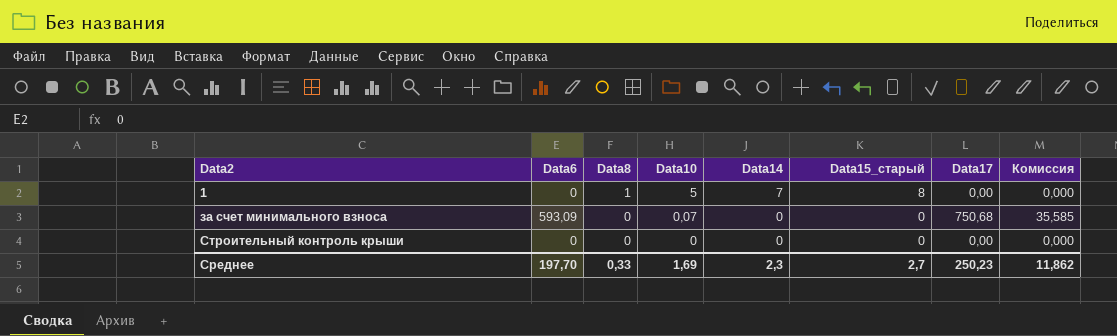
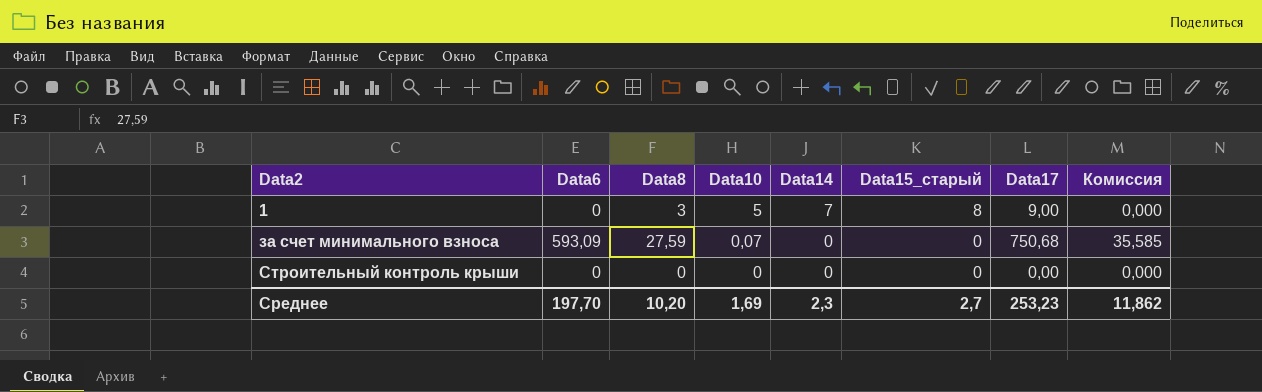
1 | Data8: 1 -> 3
1 | Data17: 0,00 -> 9,00
за счет минимального взноса | Data8: 0 -> 27,59
Среднее | Data8: 0,33 -> 10,20
Среднее | Data17: 250,23 -> 253,23

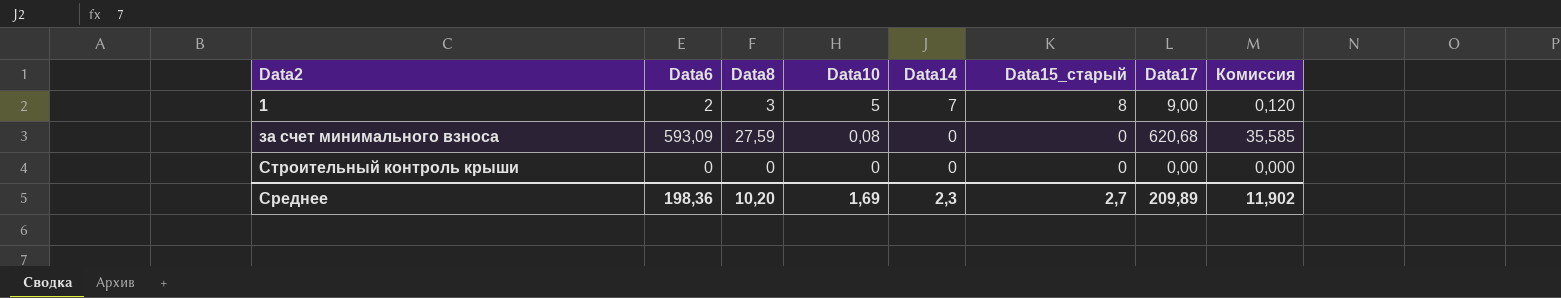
1 | Data6: 0 -> 2
1 | Комиссия: 0,000 -> 0,120
за счет минимального взноса | Data10: 0,07 -> 0,08
за счет минимального взноса | Data17: 750,68 -> 620,68
Среднее | Data6: 197,70 -> 198,36
Среднее | Data17: 253,23 -> 209,89
Среднее | Комиссия: 11,862 -> 11,902

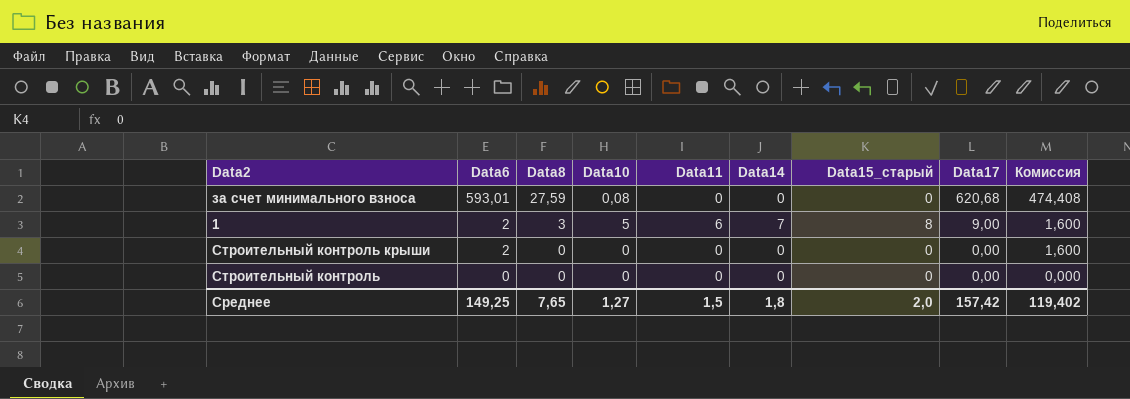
row order: Data2 ascending -> Data6 descending
column Data11 | position: none -> 5
column Комиссия | formula: [Data6] * 0,06 -> [Data6] * 0,8
за счет минимального взноса | Data6: 593,09 -> 593,01
Строительный контроль крыши | Data6: 0 -> 2
row Строительный контроль: none -> 0 | 0 | 0 | 0 | 0 | 0 | 0,00 | 0,000
Среднее | Data6: 198,36 -> 149,25
Среднее | Data8: 10,20 -> 7,65
Среднее | Data10: 1,69 -> 1,27
Среднее | Data14: 2,3 -> 1,8
Среднее | Data15_старый: 2,7 -> 2,0
Среднее | Data17: 209,89 -> 157,42
Среднее | Комиссия: 11,902 -> 119,402

